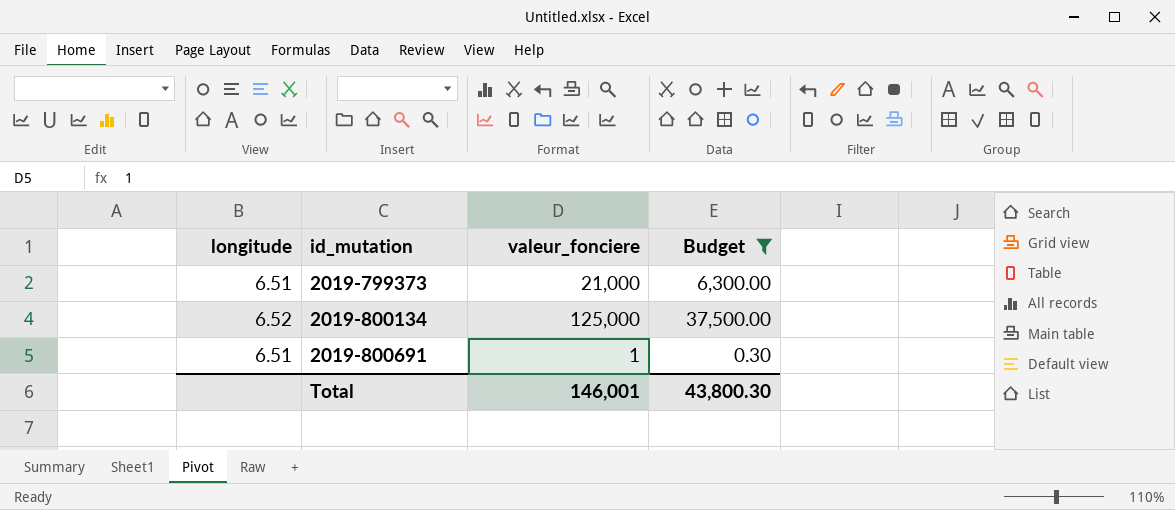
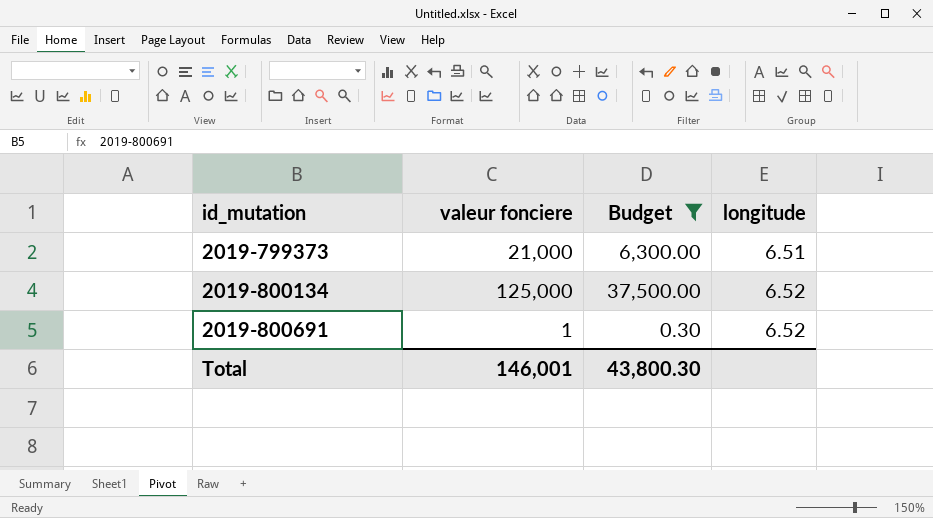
column name: valeur_fonciere -> valeur fonciere
column longitude | position: 1 -> 4
2019-800691 | longitude: 6.51 -> 6.52

